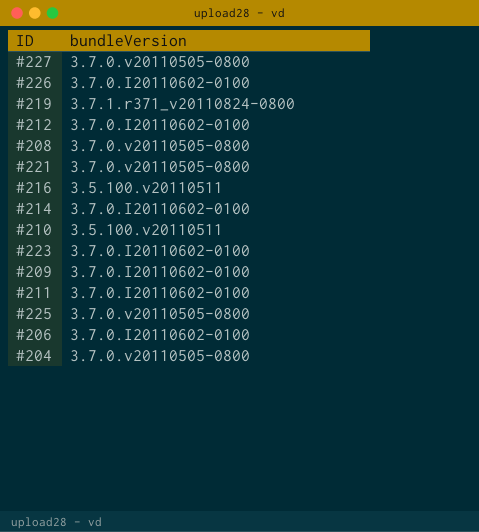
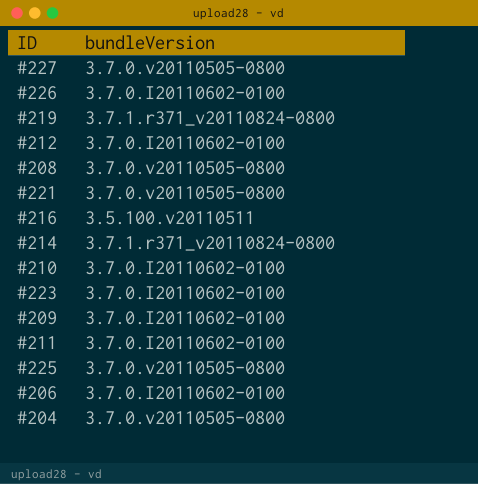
#214 | bundleVersion: 3.7.0.I20110602-0100 -> 3.7.1.r371_v20110824-0800
#210 | bundleVersion: 3.5.100.v20110511 -> 3.7.0.I20110602-0100

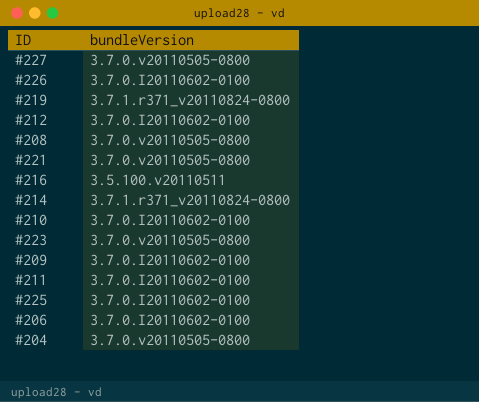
#223 | bundleVersion: 3.7.0.I20110602-0100 -> 3.7.0.v20110505-0800
#225 | bundleVersion: 3.7.0.v20110505-0800 -> 3.7.0.I20110602-0100

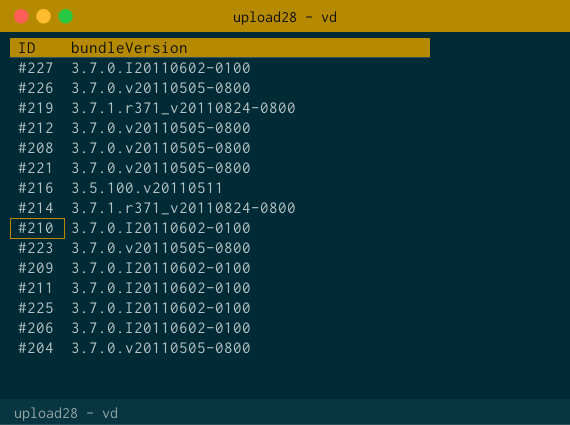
#227 | bundleVersion: 3.7.0.v20110505-0800 -> 3.7.0.I20110602-0100
#226 | bundleVersion: 3.7.0.I20110602-0100 -> 3.7.0.v20110505-0800
#212 | bundleVersion: 3.7.0.I20110602-0100 -> 3.7.0.v20110505-0800

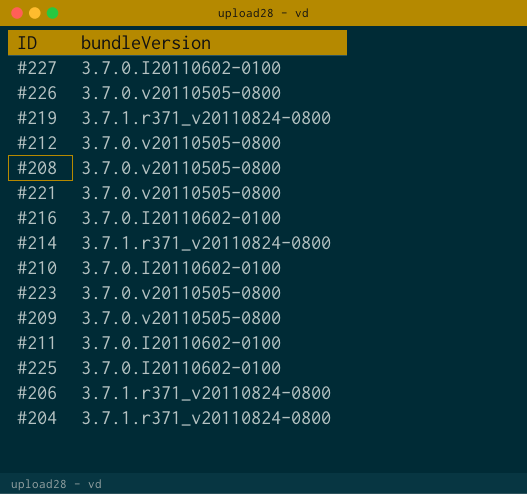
#216 | bundleVersion: 3.5.100.v20110511 -> 3.7.0.I20110602-0100
#209 | bundleVersion: 3.7.0.I20110602-0100 -> 3.7.0.v20110505-0800
#206 | bundleVersion: 3.7.0.I20110602-0100 -> 3.7.1.r371_v20110824-0800
#204 | bundleVersion: 3.7.0.v20110505-0800 -> 3.7.1.r371_v20110824-0800

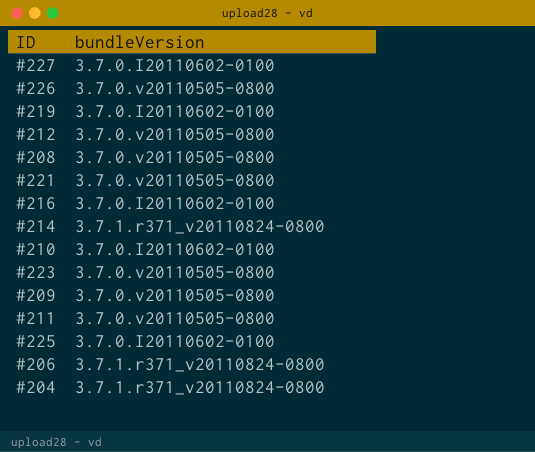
#219 | bundleVersion: 3.7.1.r371_v20110824-0800 -> 3.7.0.I20110602-0100
#211 | bundleVersion: 3.7.0.I20110602-0100 -> 3.7.0.v20110505-0800

